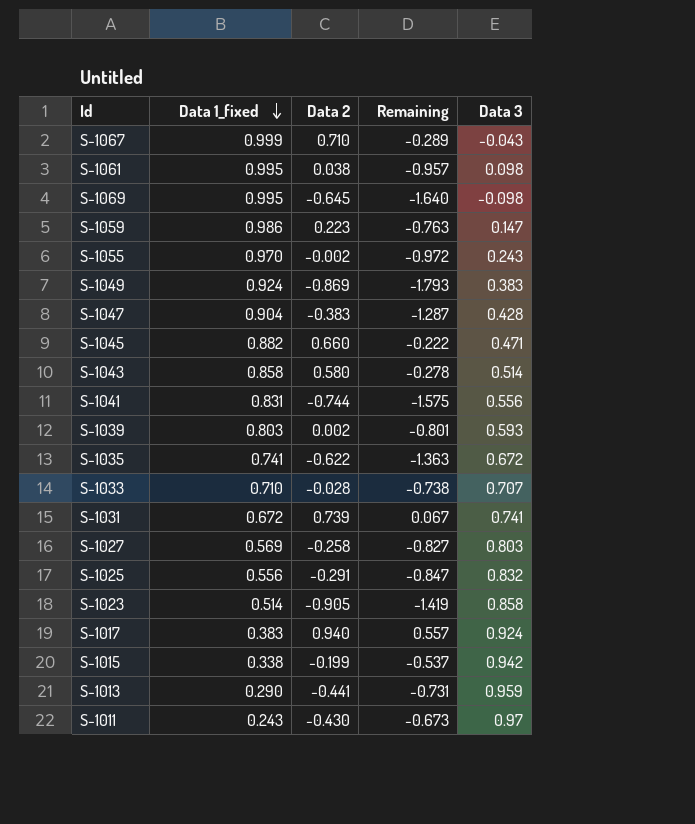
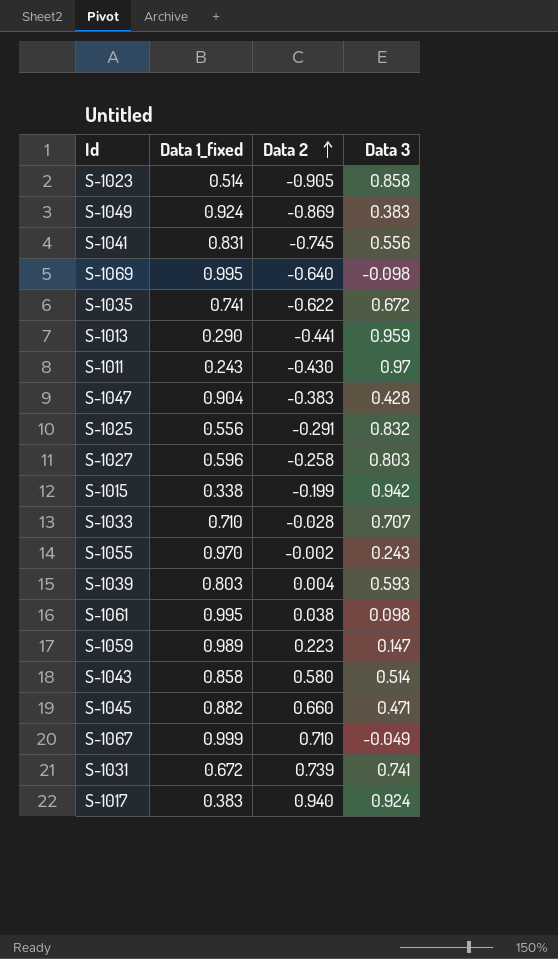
row order: Data 1_fixed descending -> Data 2 ascending
column Remaining | formula: [Data 2] - [Data 1_fixed] -> none
S-1041 | Data 2: -0.744 -> -0.745
S-1069 | Data 2: -0.645 -> -0.640
S-1027 | Data 1_fixed: 0.569 -> 0.596
S-1039 | Data 2: 0.002 -> 0.004
S-1059 | Data 1_fixed: 0.986 -> 0.989
S-1067 | Data 3: -0.043 -> -0.049

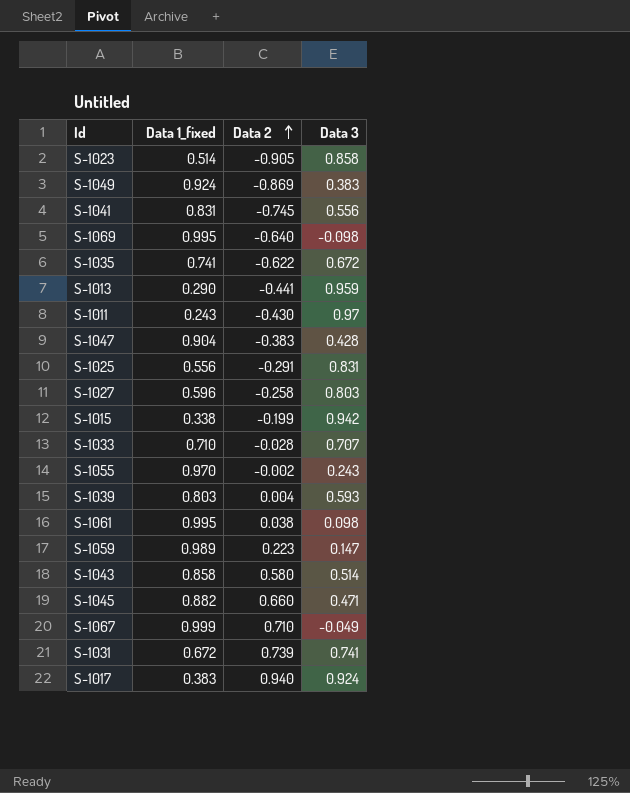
S-1025 | Data 3: 0.832 -> 0.831

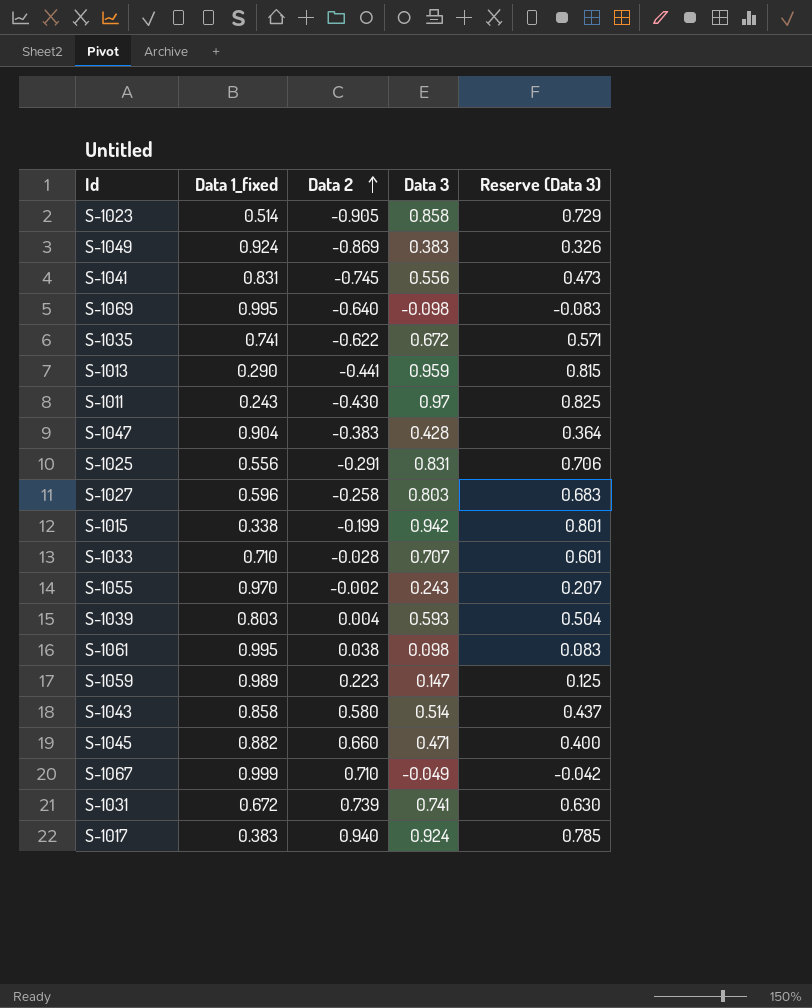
column Reserve (Data 3) | formula: none -> [Data 3] * 0.85

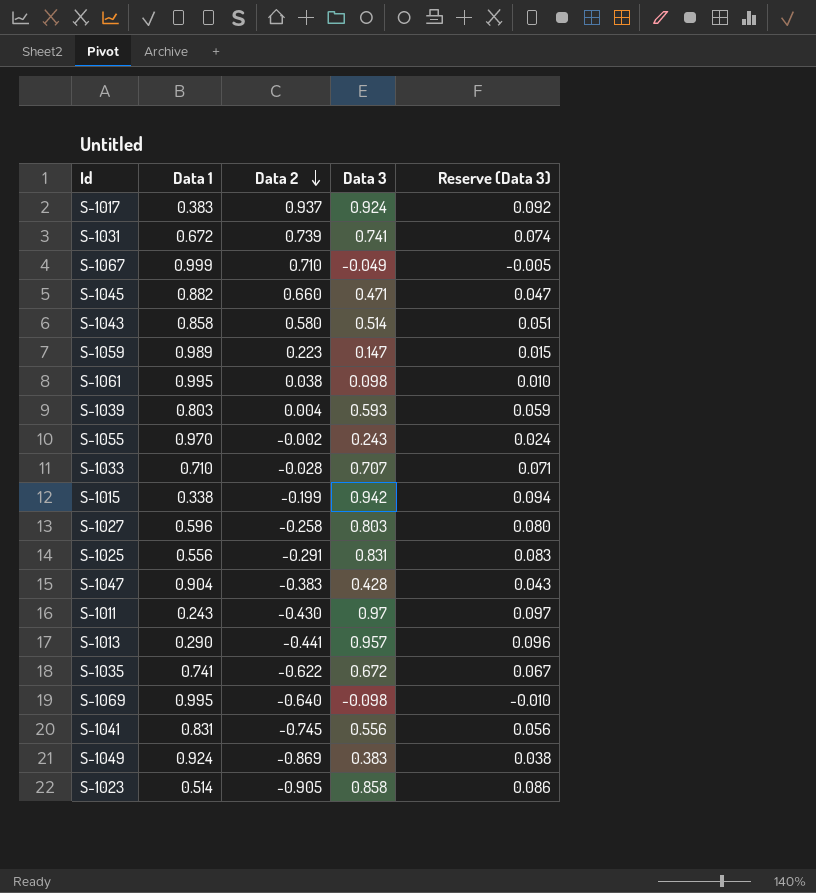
row order: Data 2 ascending -> Data 2 descending
column name: Data 1_fixed -> Data 1
column Reserve (Data 3) | formula: [Data 3] * 0.85 -> [Data 3] * 0.1
S-1017 | Data 2: 0.940 -> 0.937
S-1013 | Data 3: 0.959 -> 0.957

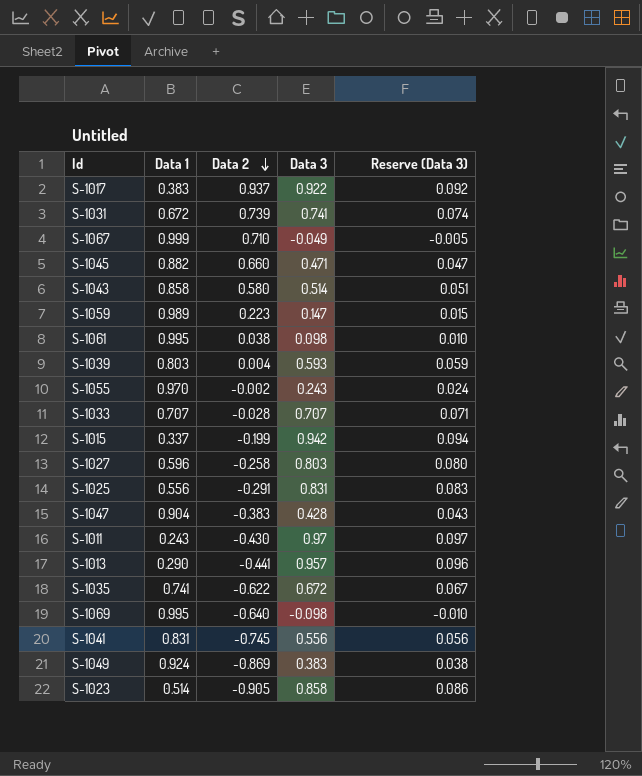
S-1017 | Data 3: 0.924 -> 0.922
S-1033 | Data 1: 0.710 -> 0.707
S-1015 | Data 1: 0.338 -> 0.337

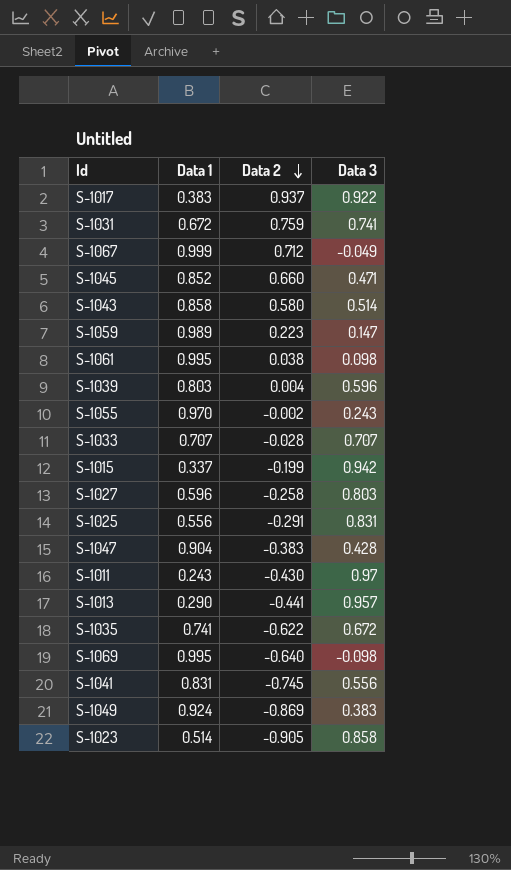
column Reserve (Data 3) | formula: [Data 3] * 0.1 -> none
S-1031 | Data 2: 0.739 -> 0.759
S-1067 | Data 2: 0.710 -> 0.712
S-1045 | Data 1: 0.882 -> 0.852
S-1039 | Data 3: 0.593 -> 0.596

